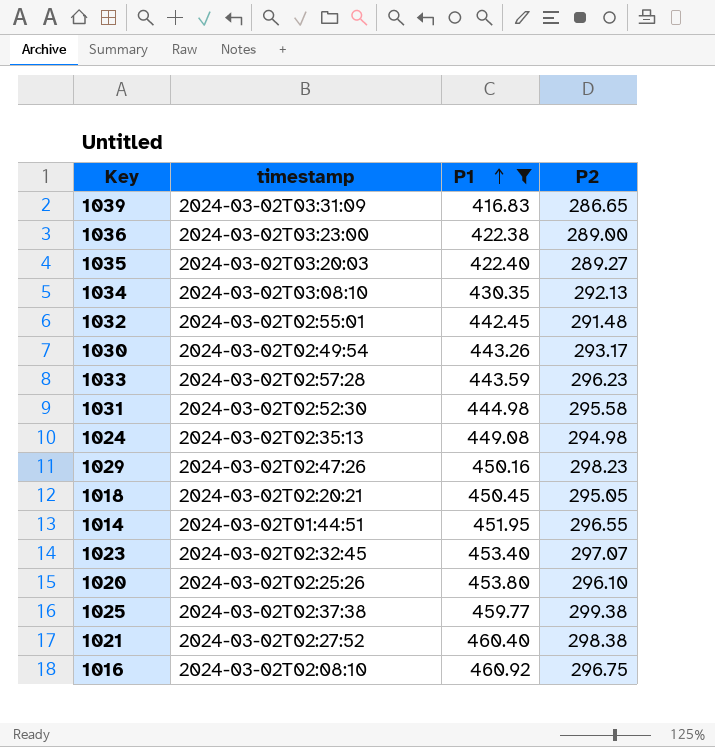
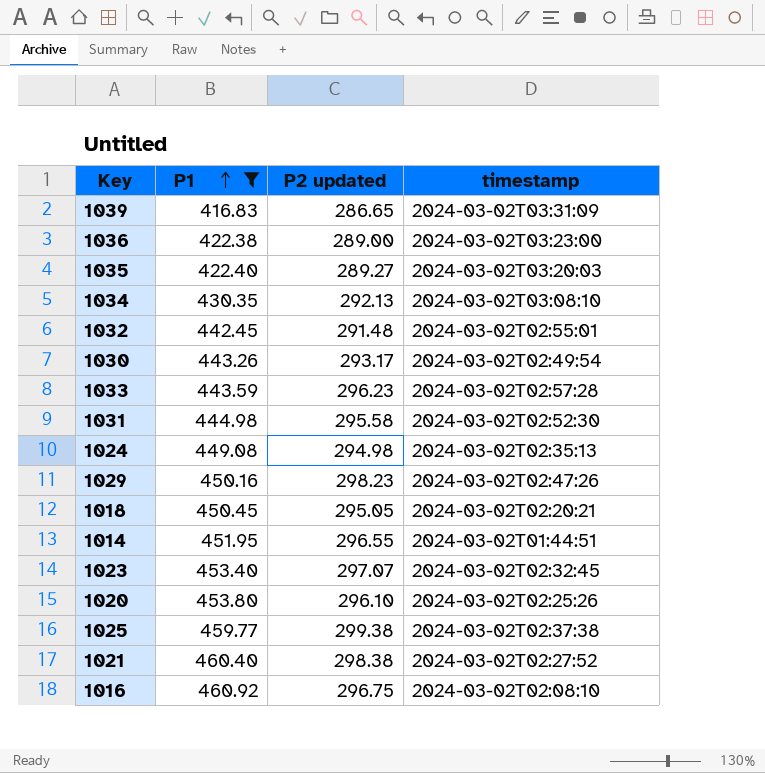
column name: P2 -> P2 updated
column timestamp | position: 2 -> 4

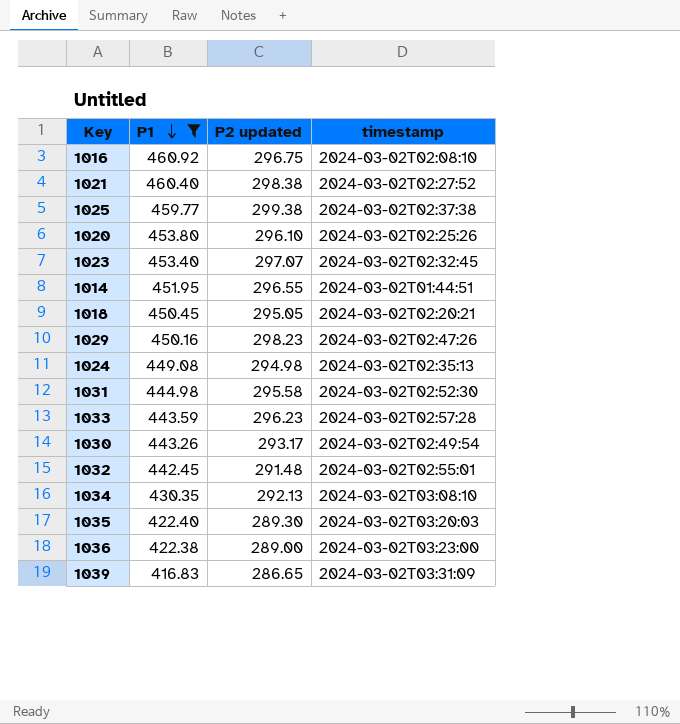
row order: P1 ascending -> P1 descending
1035 | P2 updated: 289.27 -> 289.30

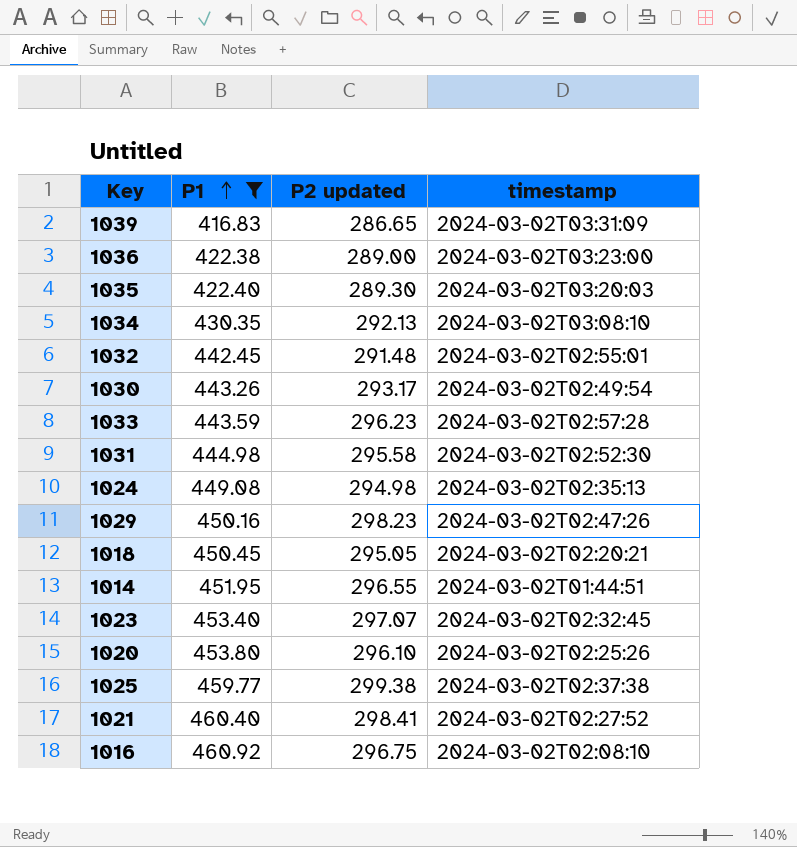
row order: P1 descending -> P1 ascending
1021 | P2 updated: 298.38 -> 298.41

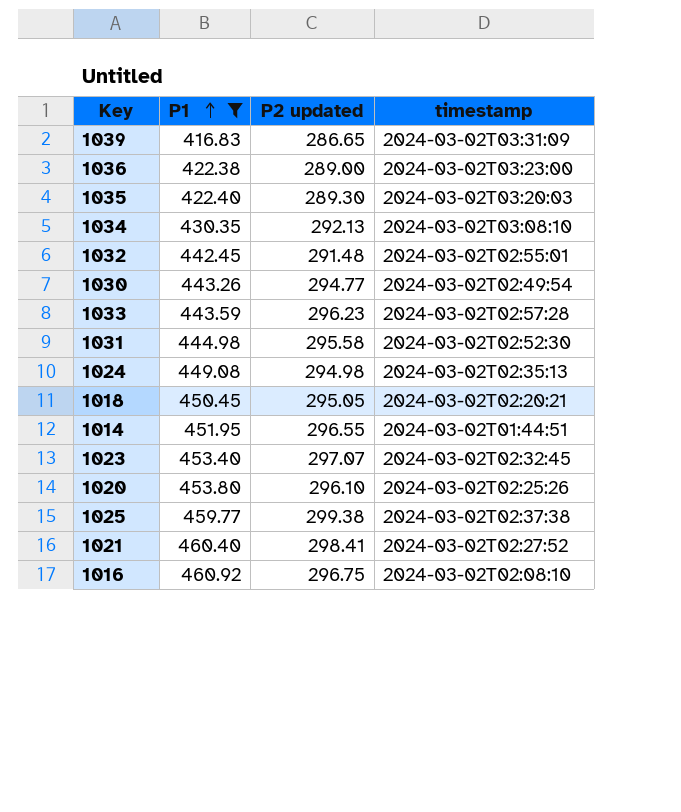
row 1029: 450.16 | 298.23 | 2024-03-02T02:47:26 -> none
1030 | P2 updated: 293.17 -> 294.77

